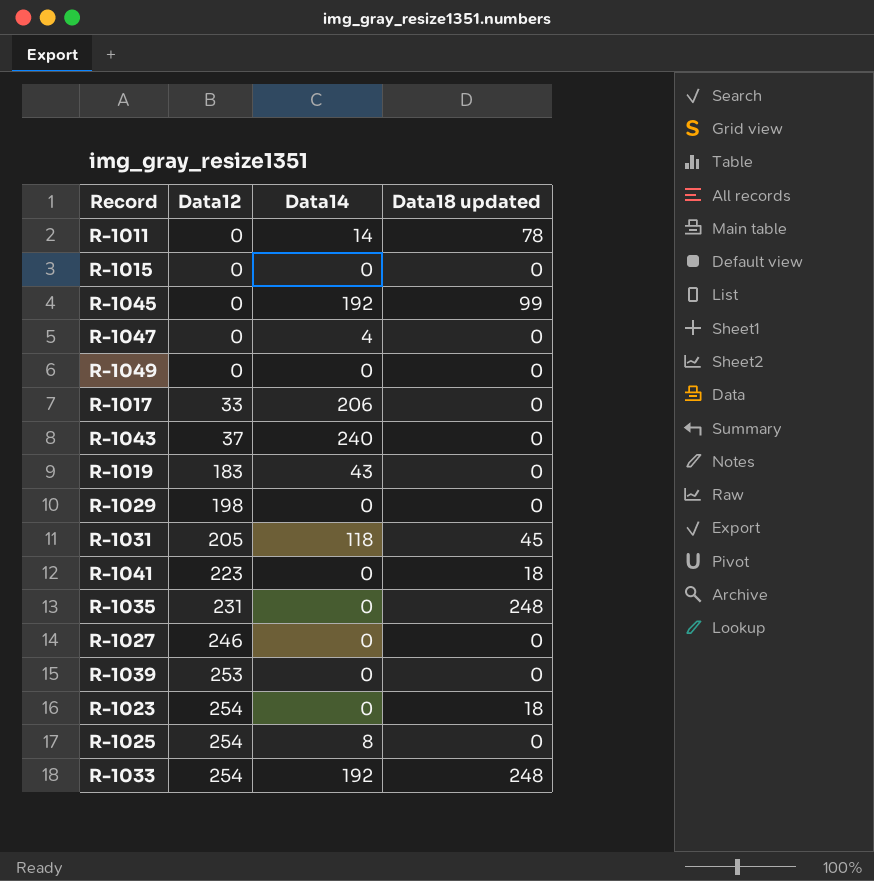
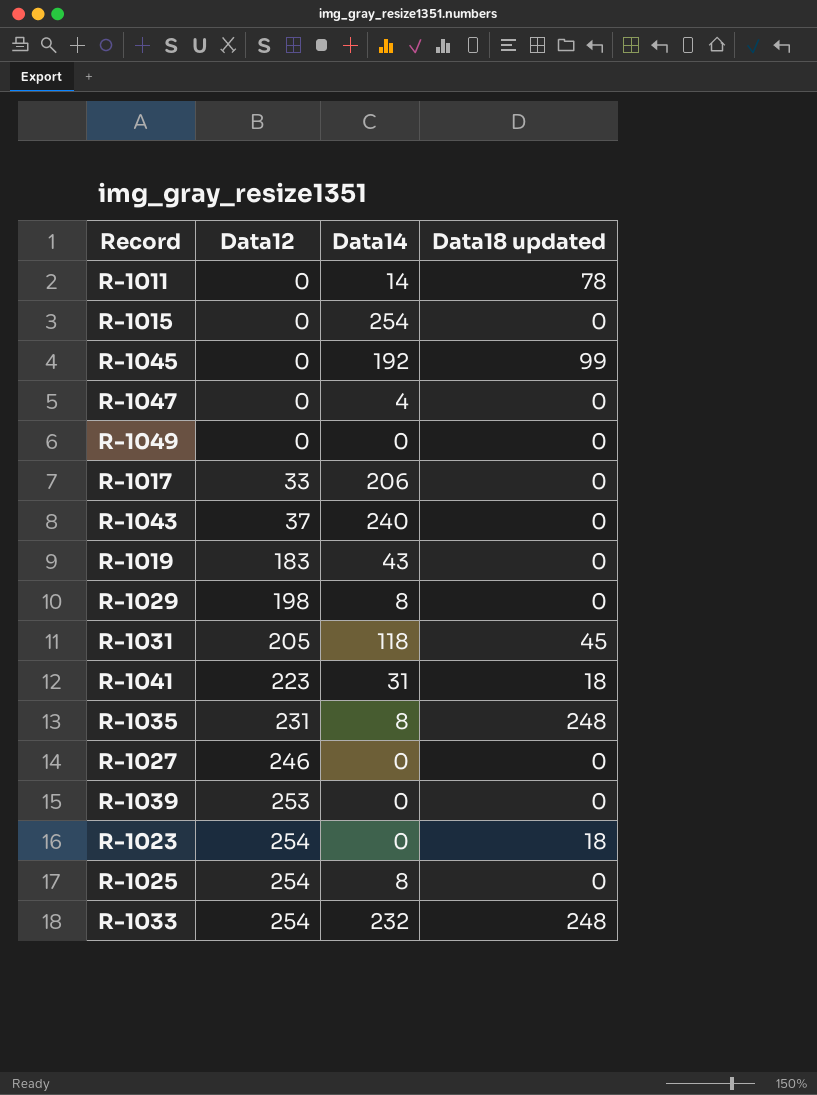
R-1015 | Data14: 0 -> 254
R-1029 | Data14: 0 -> 8
R-1041 | Data14: 0 -> 31
R-1035 | Data14: 0 -> 8
R-1033 | Data14: 192 -> 232

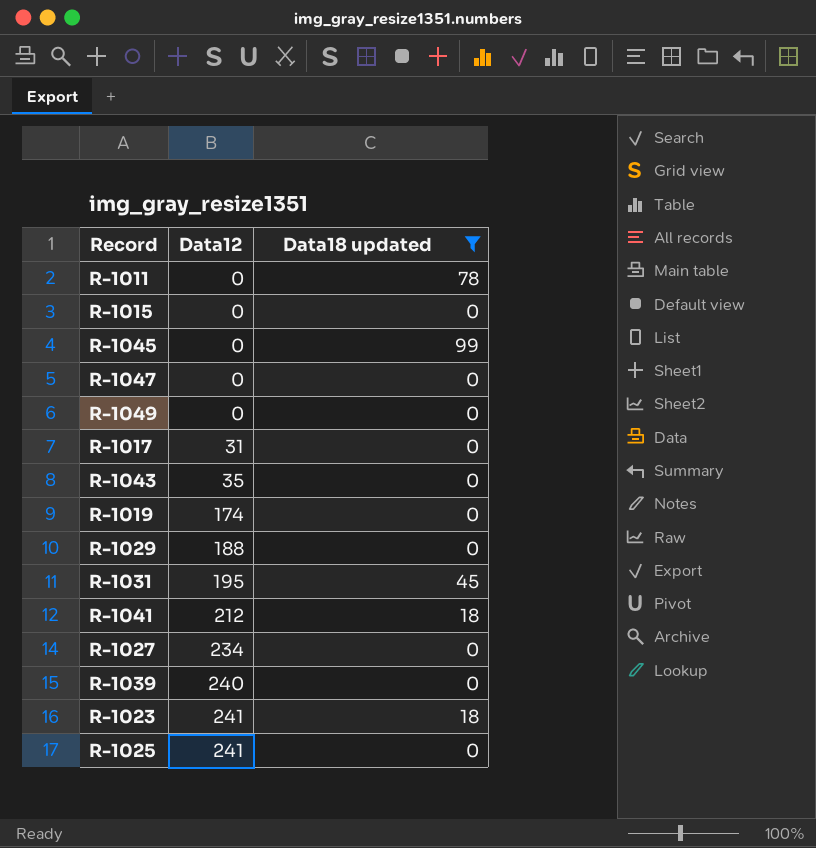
filter: none -> Data18 updated != 248
column Data14 | position: 3 -> none
R-1017 | Data12: 33 -> 31
R-1043 | Data12: 37 -> 35
R-1019 | Data12: 183 -> 174
R-1029 | Data12: 198 -> 188
R-1031 | Data12: 205 -> 195
R-1041 | Data12: 223 -> 212
R-1027 | Data12: 246 -> 234
R-1039 | Data12: 253 -> 240
R-1023 | Data12: 254 -> 241
R-1025 | Data12: 254 -> 241

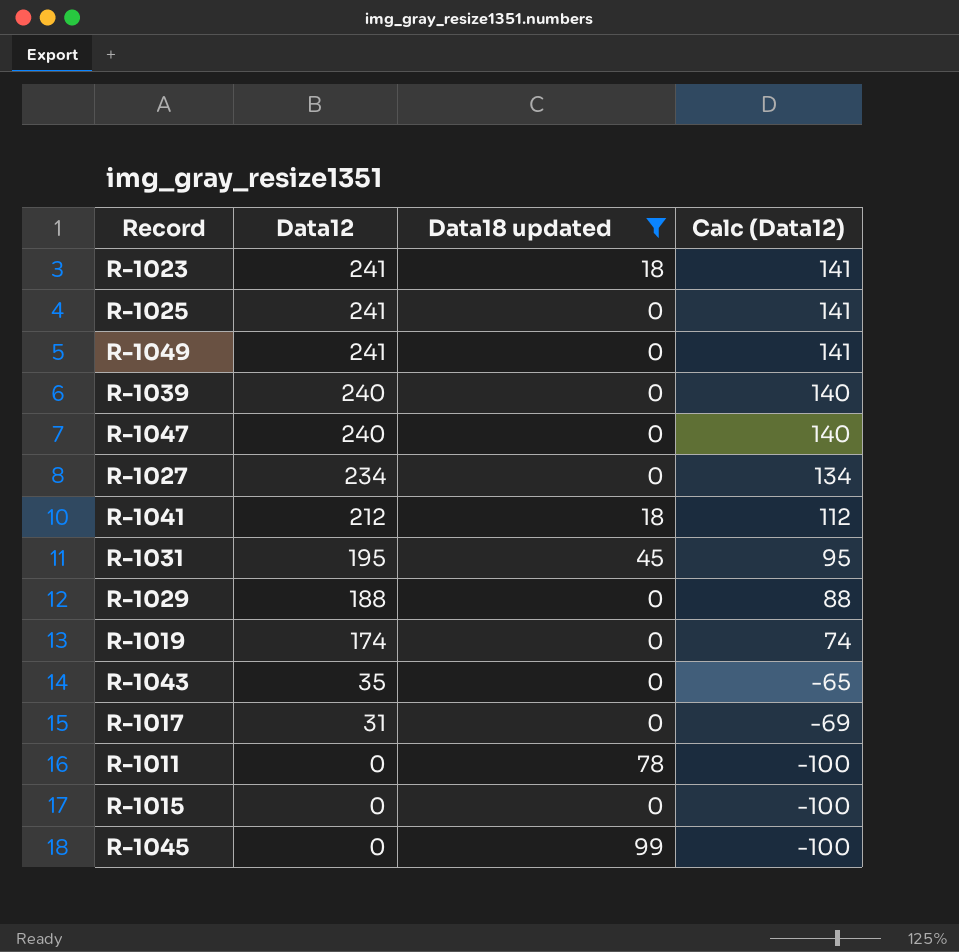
row order: Data12 ascending -> Data12 descending
column Calc (Data12) | formula: none -> [Data12] - 100
R-1049 | Data12: 0 -> 241
R-1047 | Data12: 0 -> 240

